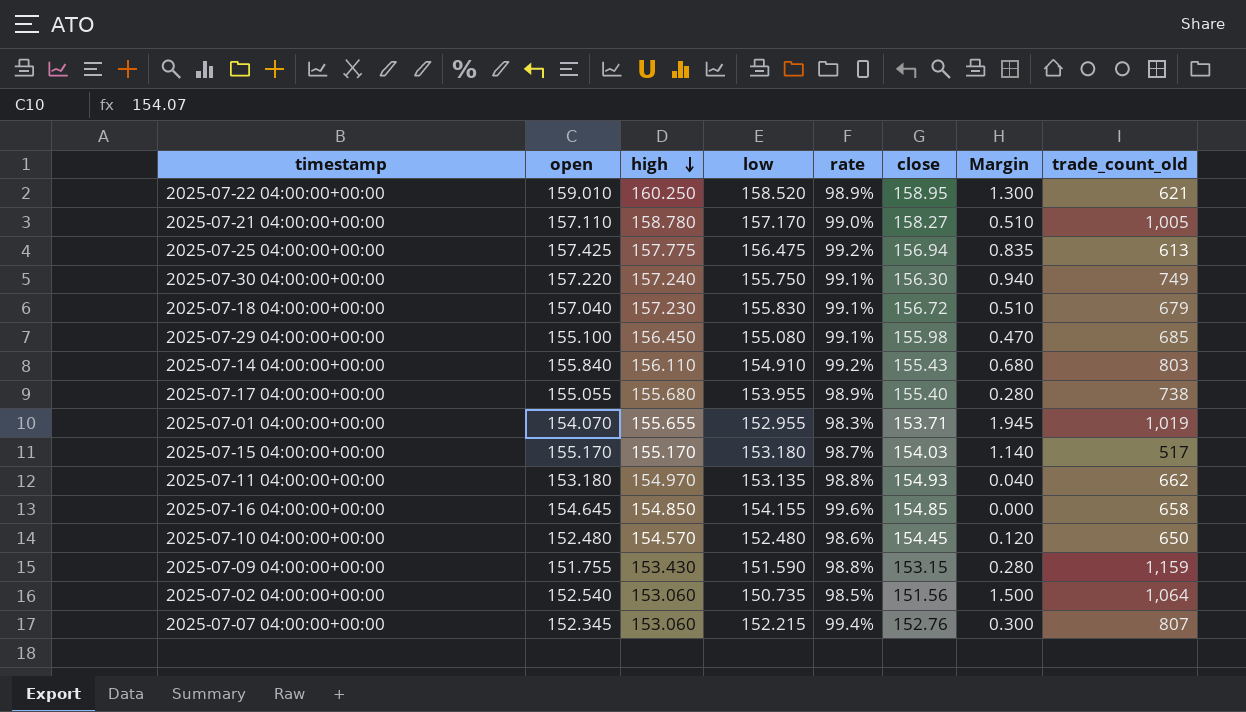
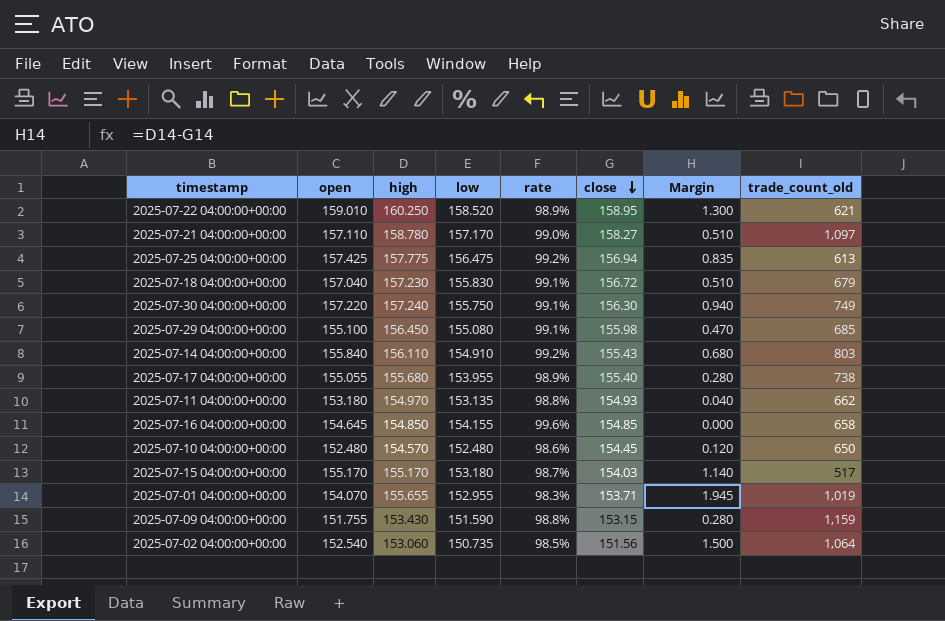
row order: high descending -> close descending
row 2025-07-07 04:00:00+00:00: 152.345 | 153.060 | 152.215 | 99.4% | 152.76 | 0.300 | 807 -> none
2025-07-21 04:00:00+00:00 | trade_count_old: 1,005 -> 1,097

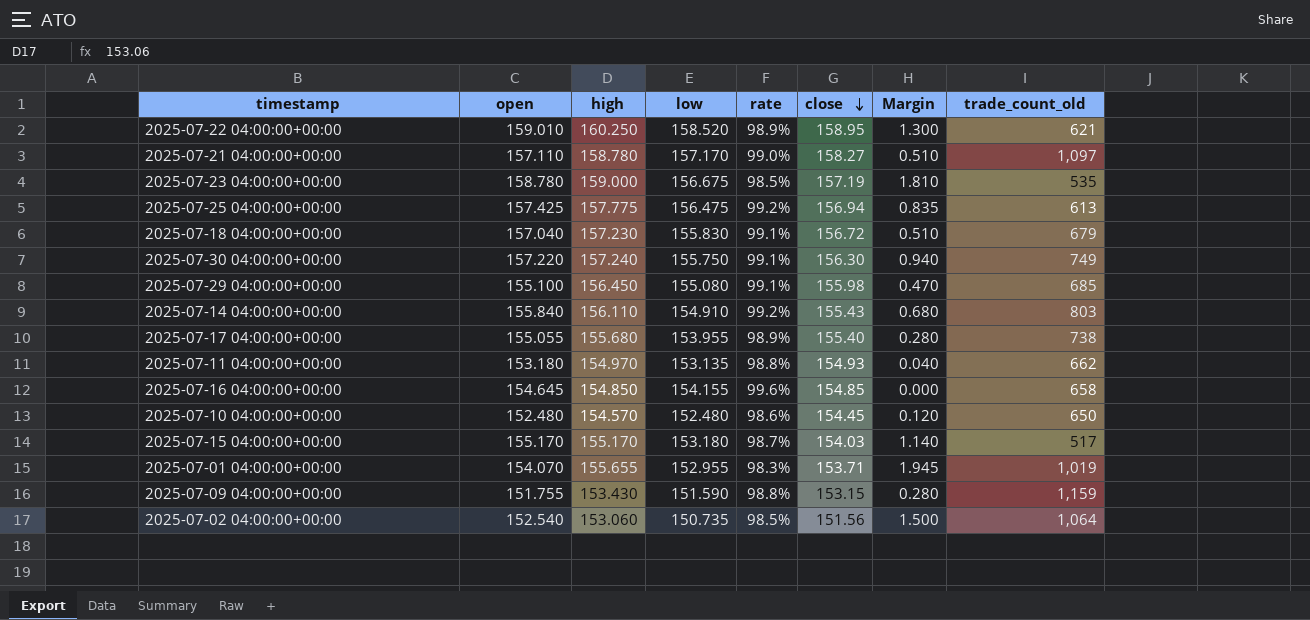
row 2025-07-23 04:00:00+00:00: none -> 158.780 | 159.000 | 156.675 | 98.5% | 157.19 | 1.810 | 535

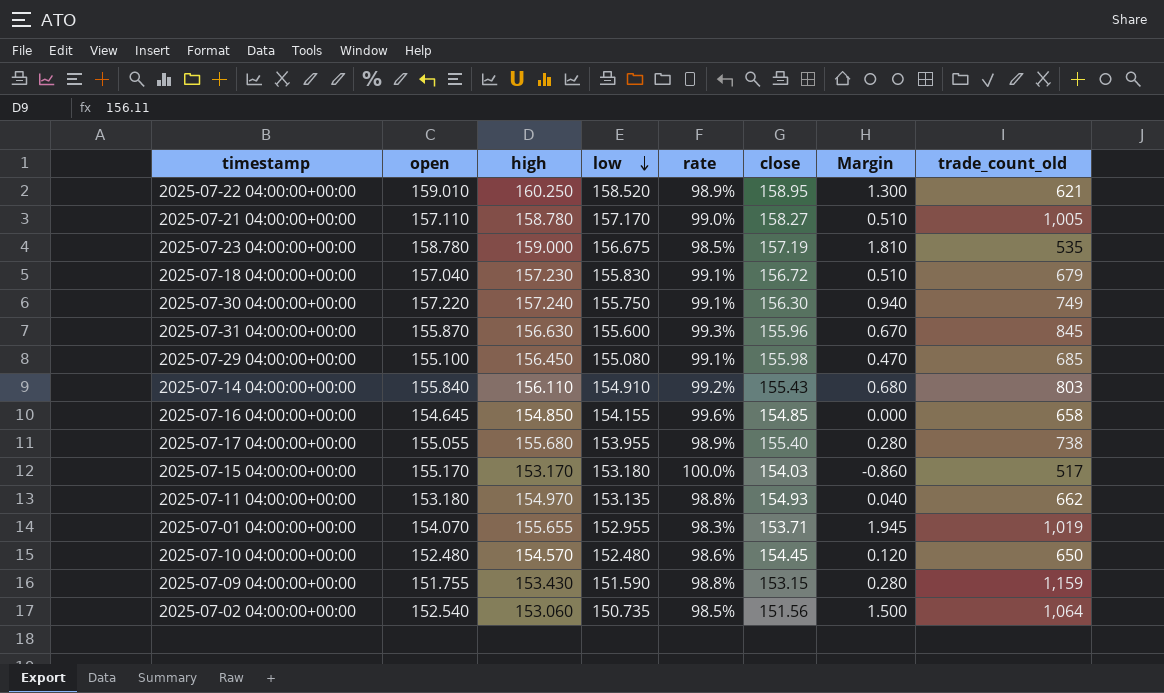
row order: close descending -> low descending
row 2025-07-25 04:00:00+00:00: 157.425 | 157.775 | 156.475 | 99.2% | 156.94 | 0.835 | 613 -> none
2025-07-21 04:00:00+00:00 | trade_count_old: 1,097 -> 1,005
row 2025-07-31 04:00:00+00:00: none -> 155.870 | 156.630 | 155.600 | 99.3% | 155.96 | 0.670 | 845
2025-07-15 04:00:00+00:00 | high: 155.170 -> 153.170
2025-07-15 04:00:00+00:00 | rate: 98.7% -> 100.0%
2025-07-15 04:00:00+00:00 | Margin: 1.140 -> -0.860

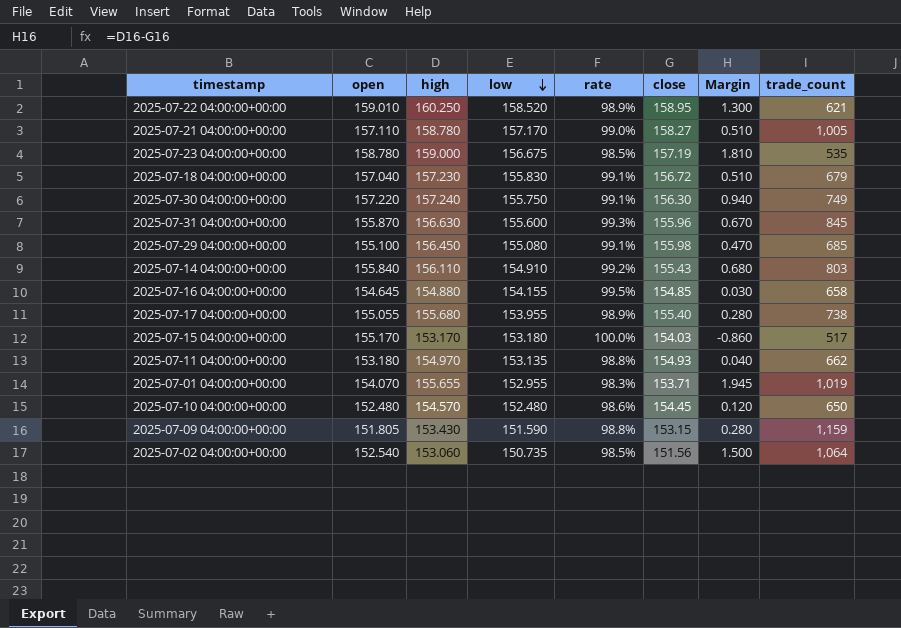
column name: trade_count_old -> trade_count
2025-07-16 04:00:00+00:00 | high: 154.850 -> 154.880
2025-07-16 04:00:00+00:00 | rate: 99.6% -> 99.5%
2025-07-16 04:00:00+00:00 | Margin: 0.000 -> 0.030
2025-07-09 04:00:00+00:00 | open: 151.755 -> 151.805

